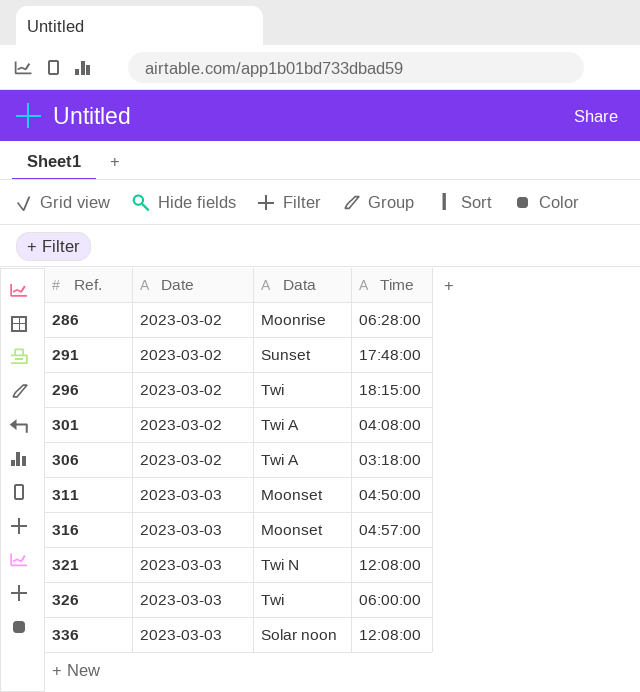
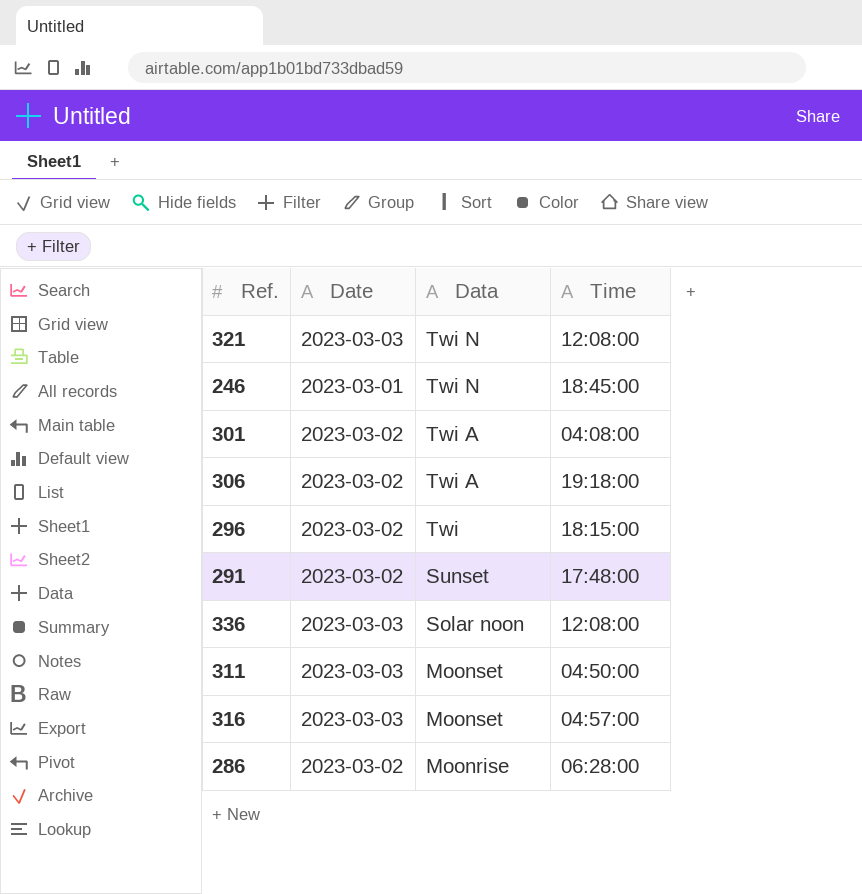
row order: Ref. ascending -> Data descending
row 326: 2023-03-03 | Twi | 06:00:00 -> none
row 246: none -> 2023-03-01 | Twi N | 18:45:00
306 | Time: 03:18:00 -> 19:18:00

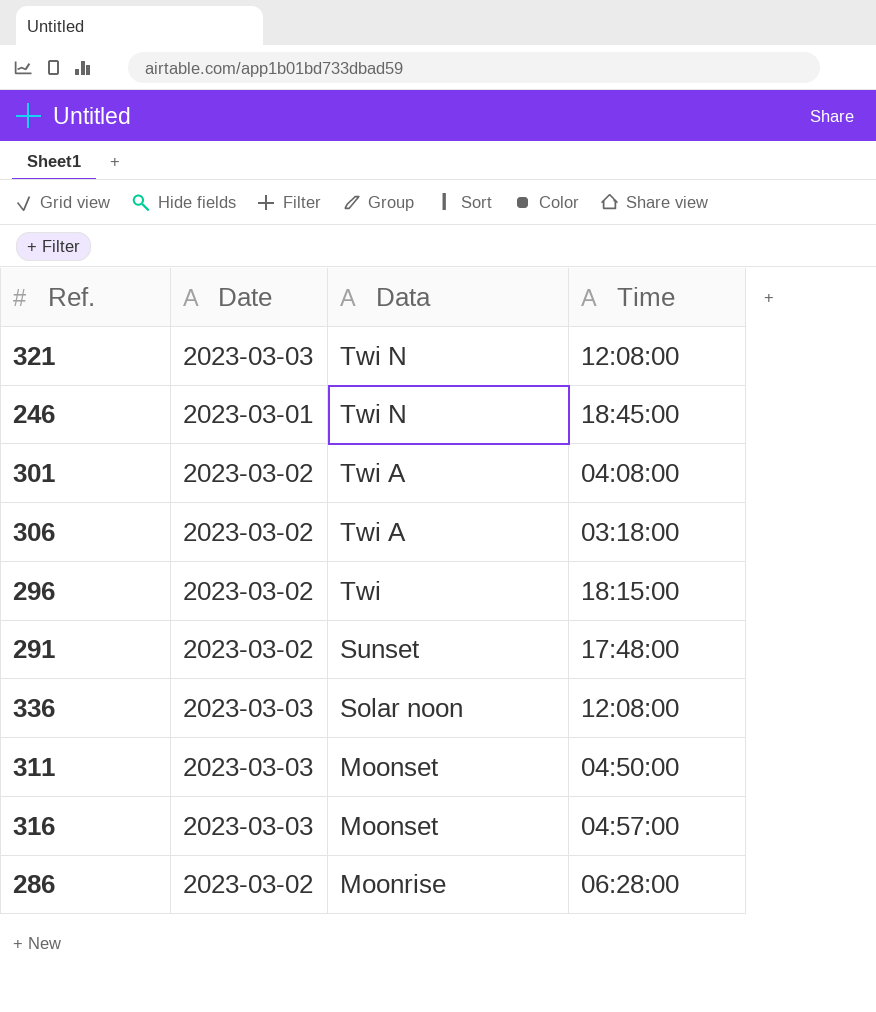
306 | Time: 19:18:00 -> 03:18:00

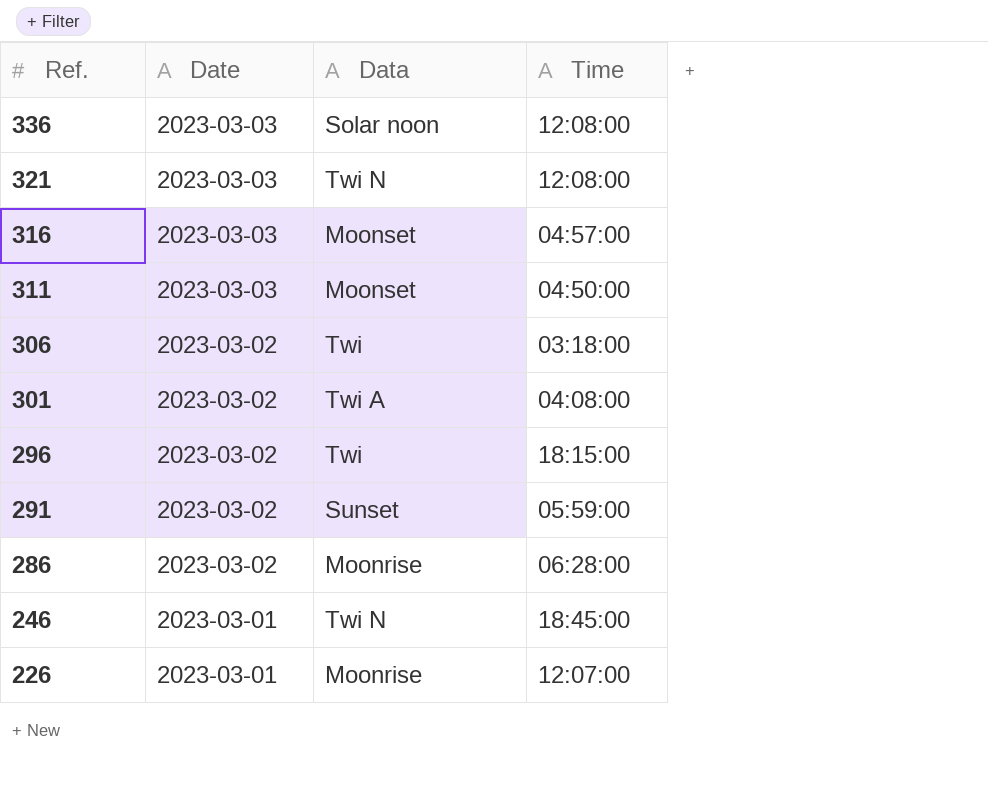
row order: Data descending -> Ref. descending
306 | Data: Twi A -> Twi
291 | Time: 17:48:00 -> 05:59:00
row 226: none -> 2023-03-01 | Moonrise | 12:07:00

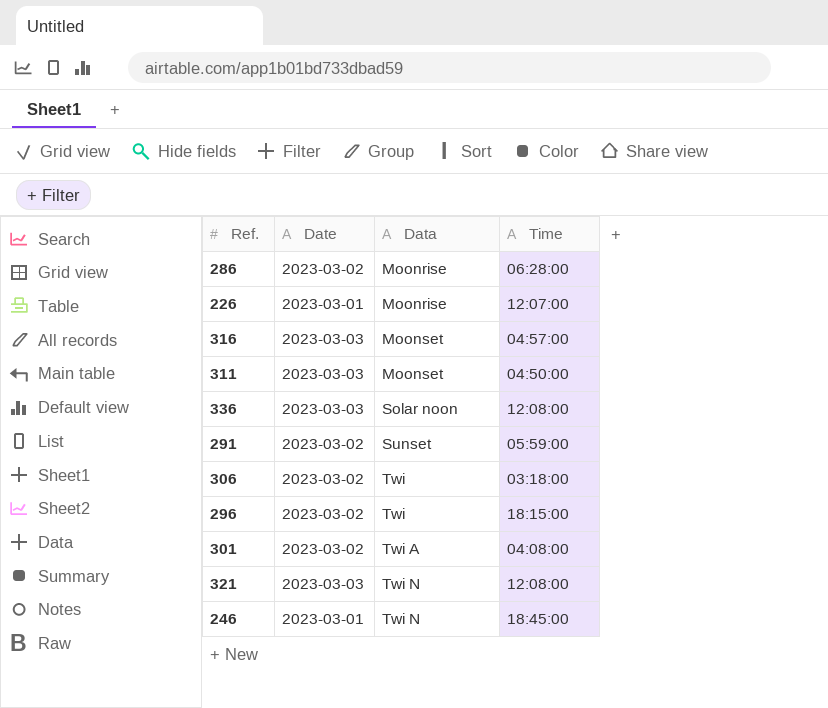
row order: Ref. descending -> Data ascending

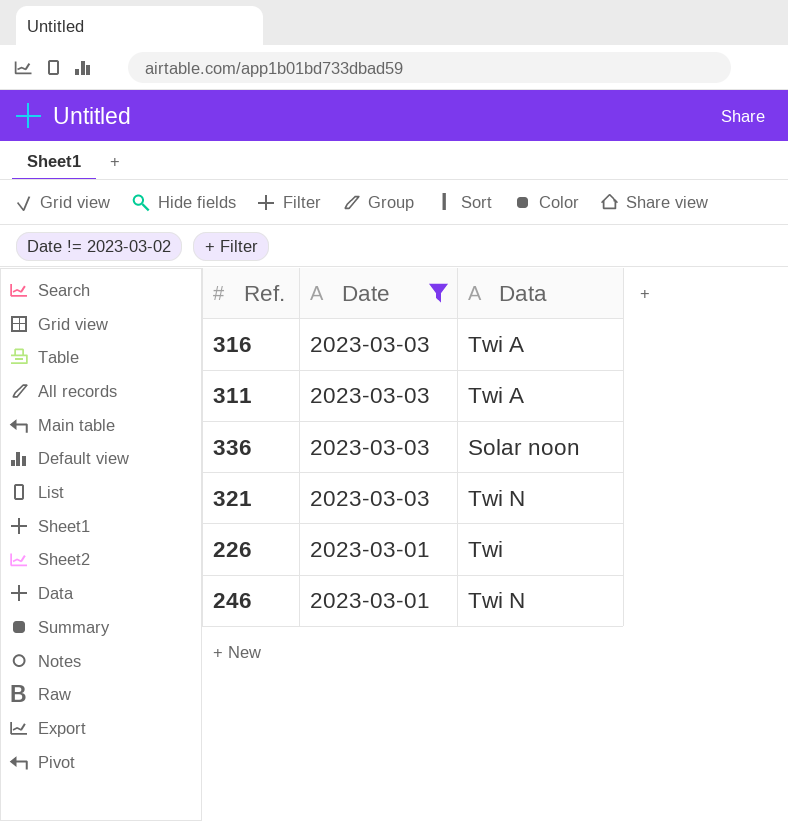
filter: none -> Date != 2023-03-02
row order: Data ascending -> Date descending
column Time | position: 4 -> none
316 | Data: Moonset -> Twi A
311 | Data: Moonset -> Twi A
226 | Data: Moonrise -> Twi

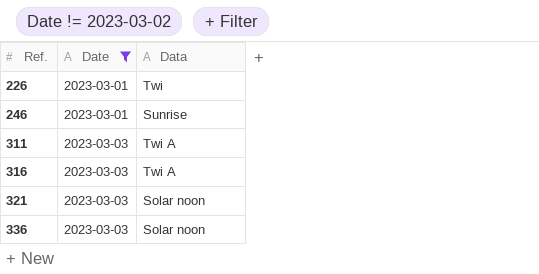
row order: Date descending -> Ref. ascending
246 | Data: Twi N -> Sunrise
321 | Data: Twi N -> Solar noon

